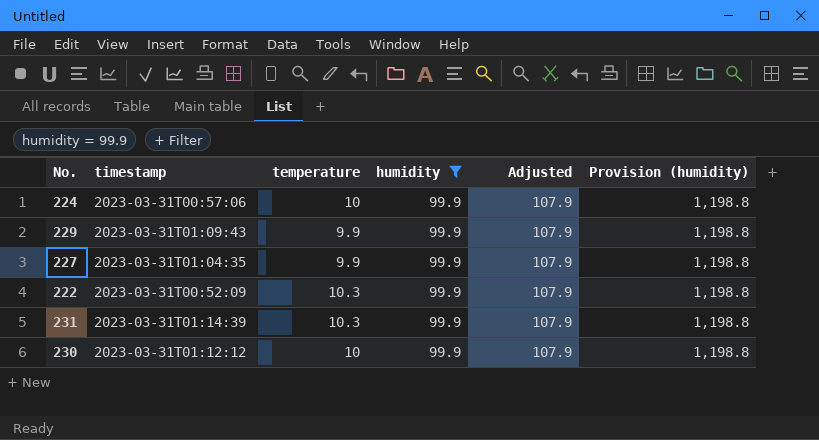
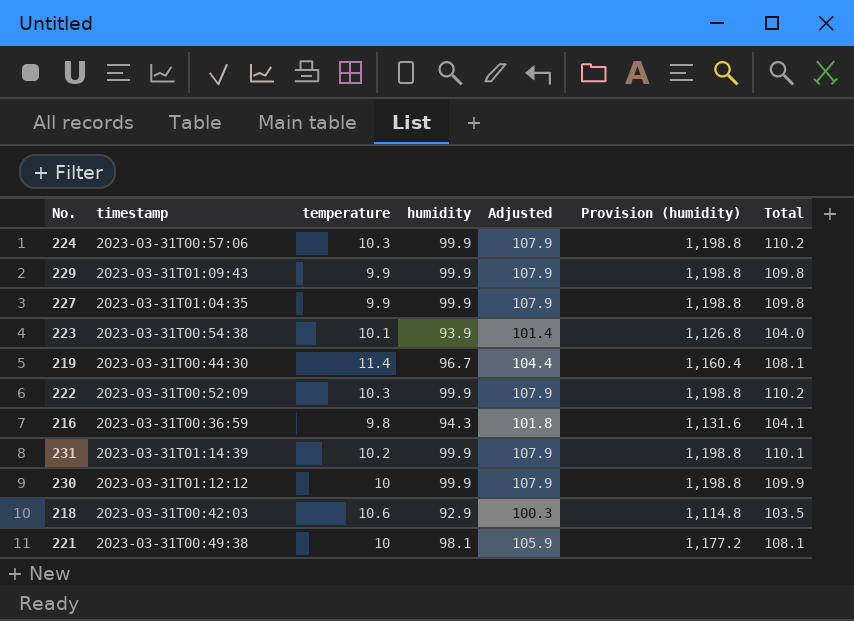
filter: humidity = 99.9 -> none
column Total | formula: none -> [temperature] + [humidity]
224 | temperature: 10 -> 10.3
231 | temperature: 10.3 -> 10.2

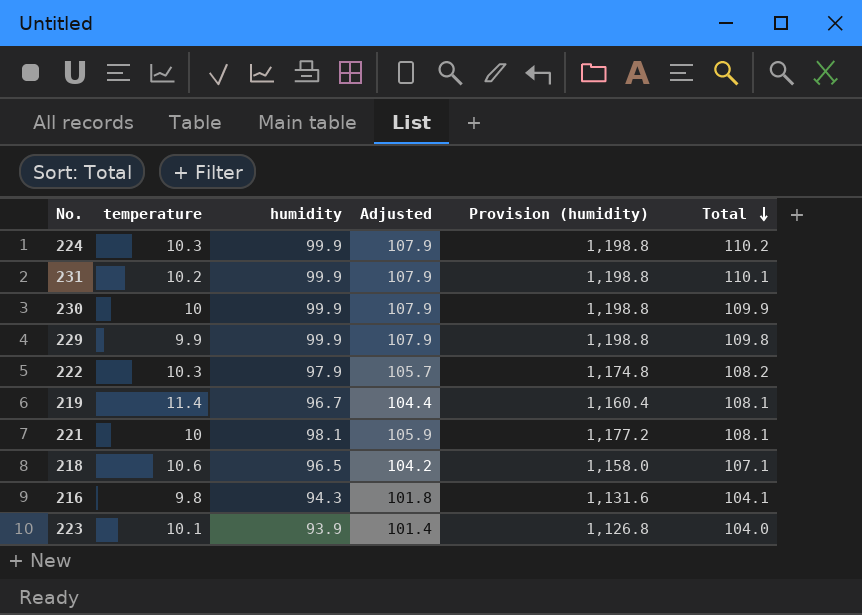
row order: none -> Total descending
column timestamp | position: 2 -> none
row 227: 2023-03-31T01:04:35 | 9.9 | 99.9 | 107.9 | 1,198.8 | 109.8 -> none
222 | humidity: 99.9 -> 97.9
222 | Adjusted: 107.9 -> 105.7
222 | Provision (humidity): 1,198.8 -> 1,174.8
222 | Total: 110.2 -> 108.2
218 | humidity: 92.9 -> 96.5
218 | Adjusted: 100.3 -> 104.2
218 | Provision (humidity): 1,114.8 -> 1,158.0
218 | Total: 103.5 -> 107.1

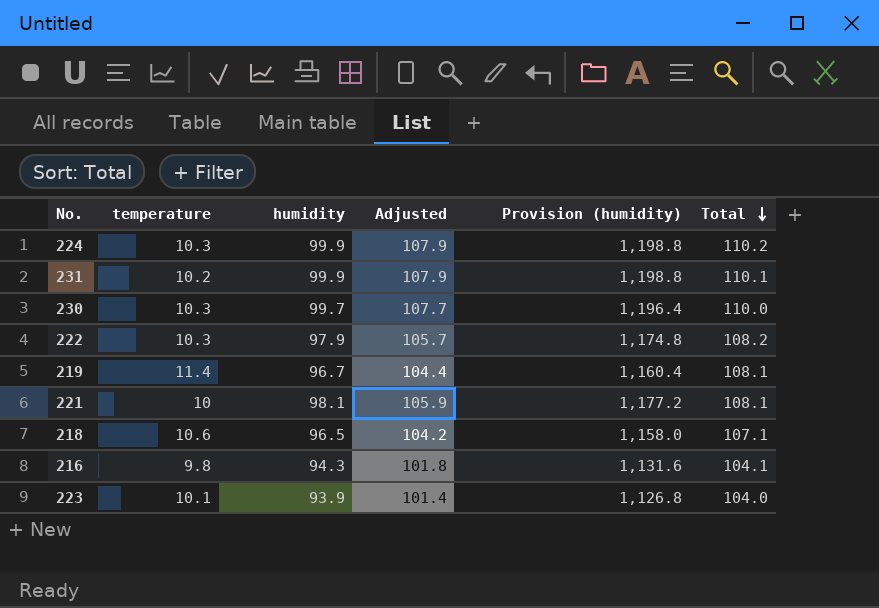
row 229: 9.9 | 99.9 | 107.9 | 1,198.8 | 109.8 -> none
230 | temperature: 10 -> 10.3
230 | humidity: 99.9 -> 99.7
230 | Adjusted: 107.9 -> 107.7
230 | Provision (humidity): 1,198.8 -> 1,196.4
230 | Total: 109.9 -> 110.0

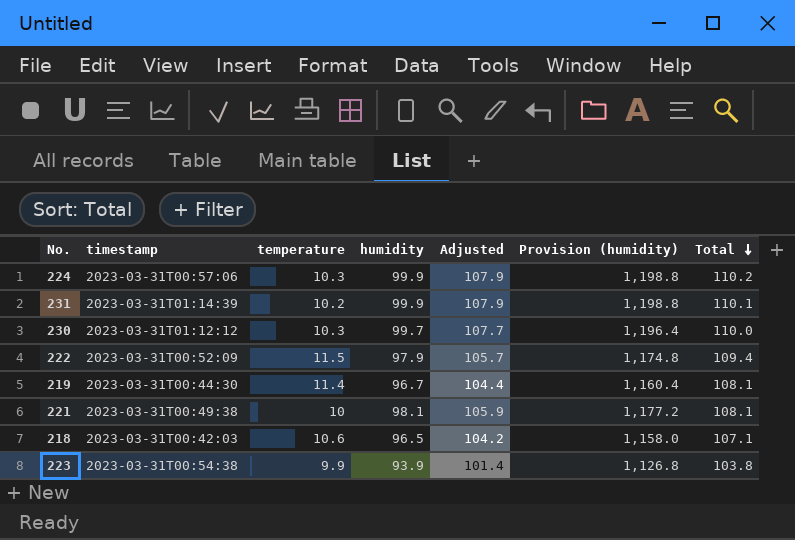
column timestamp | position: none -> 2
row 216: 9.8 | 94.3 | 101.8 | 1,131.6 | 104.1 -> none
222 | temperature: 10.3 -> 11.5
222 | Total: 108.2 -> 109.4
223 | temperature: 10.1 -> 9.9
223 | Total: 104.0 -> 103.8

